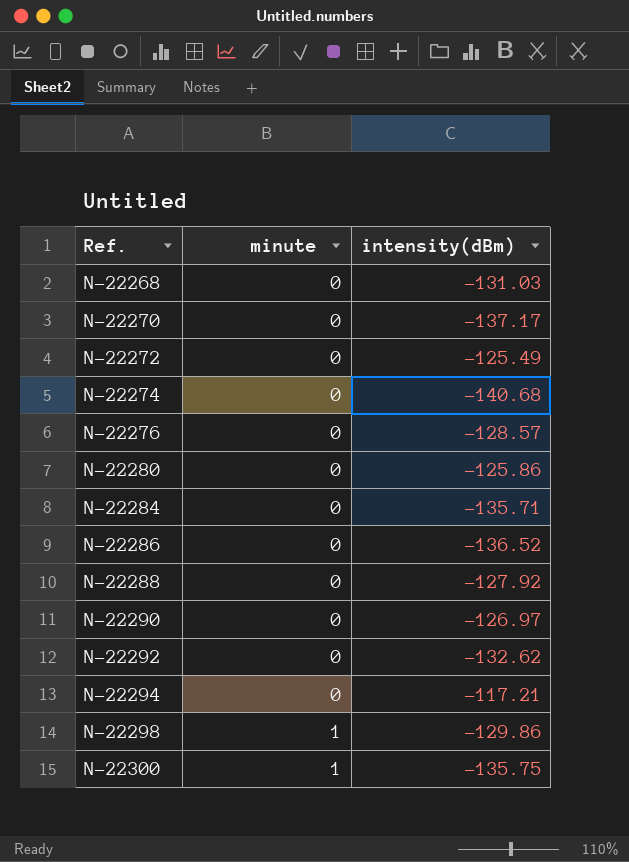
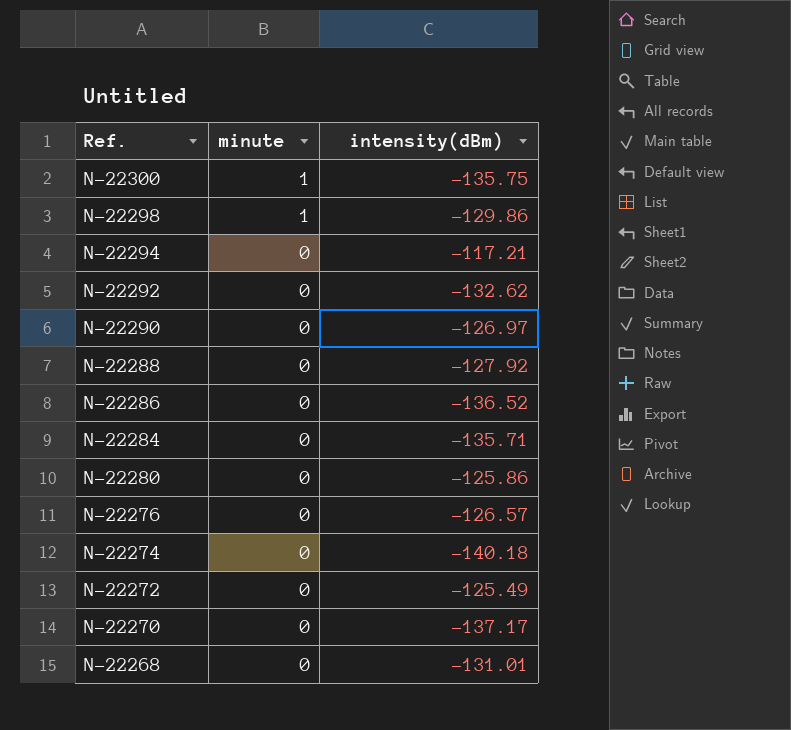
row order: Ref. ascending -> Ref. descending
N-22276 | intensity(dBm): -128.57 -> -126.57
N-22274 | intensity(dBm): -140.68 -> -140.18
N-22268 | intensity(dBm): -131.03 -> -131.01

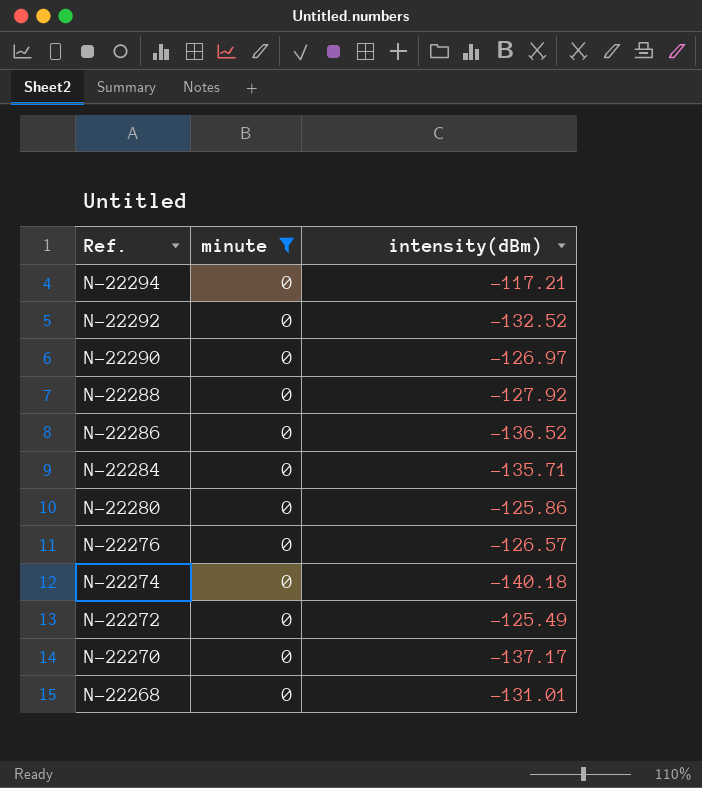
filter: none -> minute = 0
N-22292 | intensity(dBm): -132.62 -> -132.52

